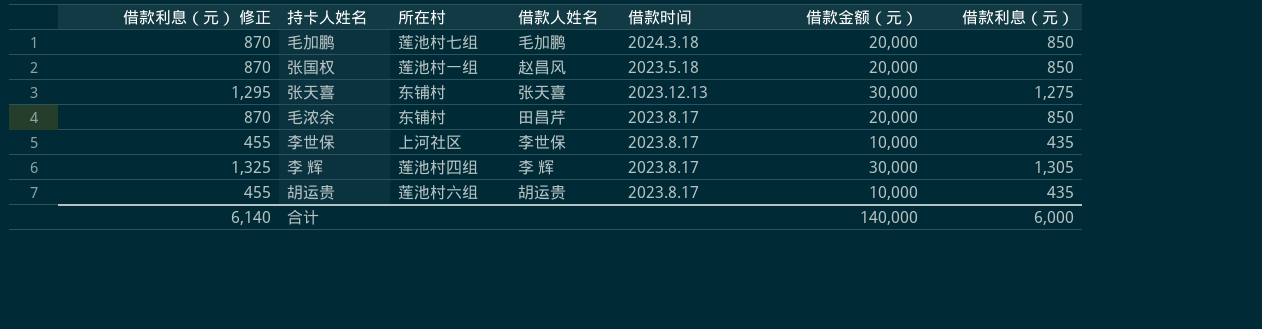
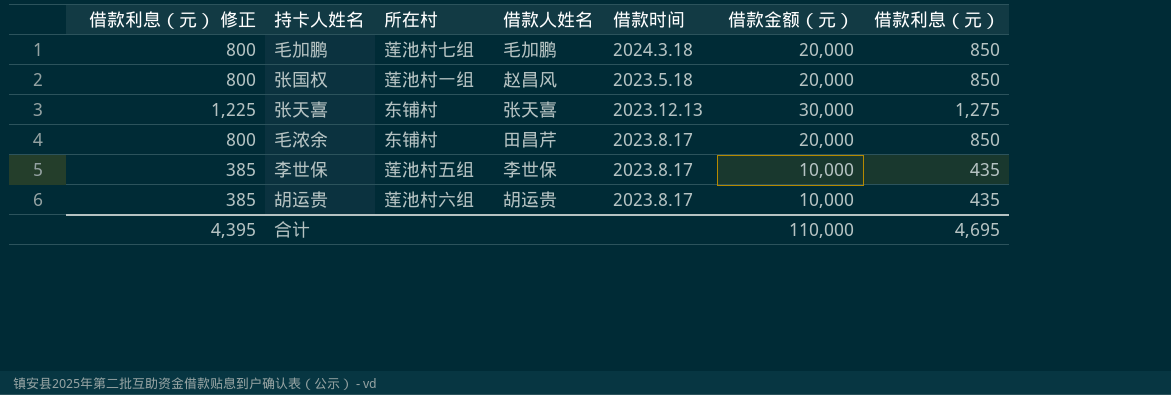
column 借款利息（元） 修正 | formula: [借款利息（元）] + 20 -> [借款利息（元）] - 50
row 李 辉: 1,325 | 莲池村四组 | 李 辉 | 2023.8.17 | 30,000 | 1,305 -> none
李世保 | 所在村: 上河社区 -> 莲池村五组
合计 | 借款利息（元） 修正: 6,140 -> 4,395
合计 | 借款金额（元）: 140,000 -> 110,000
合计 | 借款利息（元）: 6,000 -> 4,695

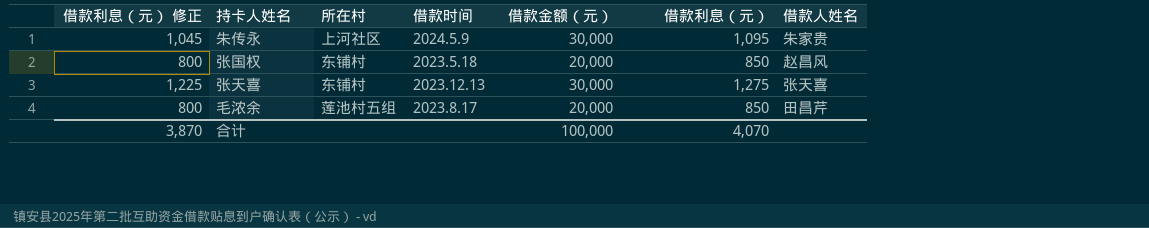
column 借款人姓名 | position: 4 -> 7
row 毛加鹏: 800 | 莲池村七组 | 毛加鹏 | 2024.3.18 | 20,000 | 850 -> none
row 李世保: 385 | 莲池村五组 | 李世保 | 2023.8.17 | 10,000 | 435 -> none
row 胡运贵: 385 | 莲池村六组 | 胡运贵 | 2023.8.17 | 10,000 | 435 -> none
row 朱传永: none -> 1,045 | 上河社区 | 2024.5.9 | 30,000 | 1,095 | 朱家贵
张国权 | 所在村: 莲池村一组 -> 东铺村
毛浓余 | 所在村: 东铺村 -> 莲池村五组
合计 | 借款利息（元） 修正: 4,395 -> 3,870
合计 | 借款金额（元）: 110,000 -> 100,000
合计 | 借款利息（元）: 4,695 -> 4,070

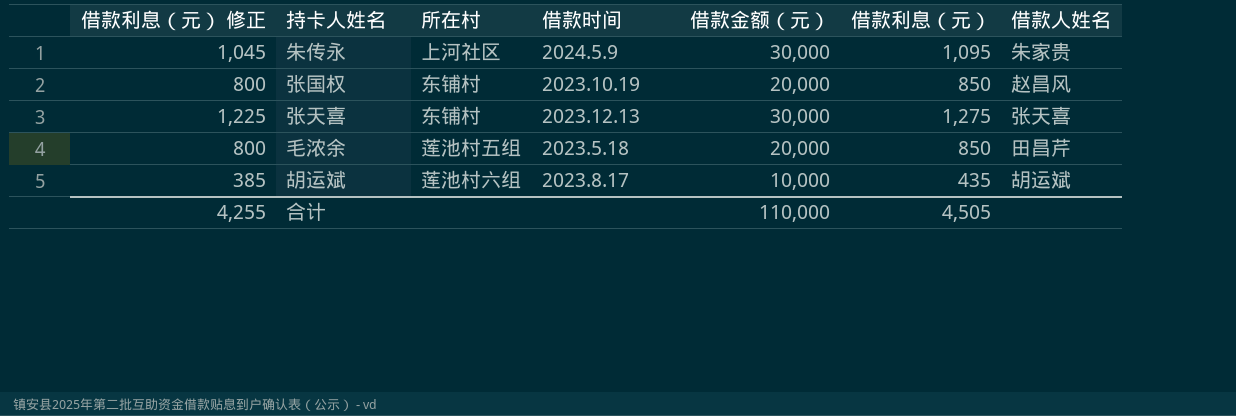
张国权 | 借款时间: 2023.5.18 -> 2023.10.19
毛浓余 | 借款时间: 2023.8.17 -> 2023.5.18
row 胡运斌: none -> 385 | 莲池村六组 | 2023.8.17 | 10,000 | 435 | 胡运斌
合计 | 借款利息（元） 修正: 3,870 -> 4,255
合计 | 借款金额（元）: 100,000 -> 110,000
合计 | 借款利息（元）: 4,070 -> 4,505

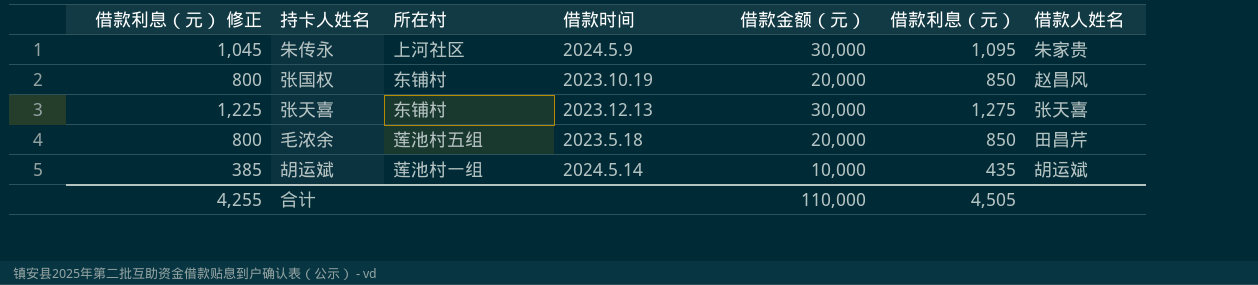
胡运斌 | 所在村: 莲池村六组 -> 莲池村一组
胡运斌 | 借款时间: 2023.8.17 -> 2024.5.14

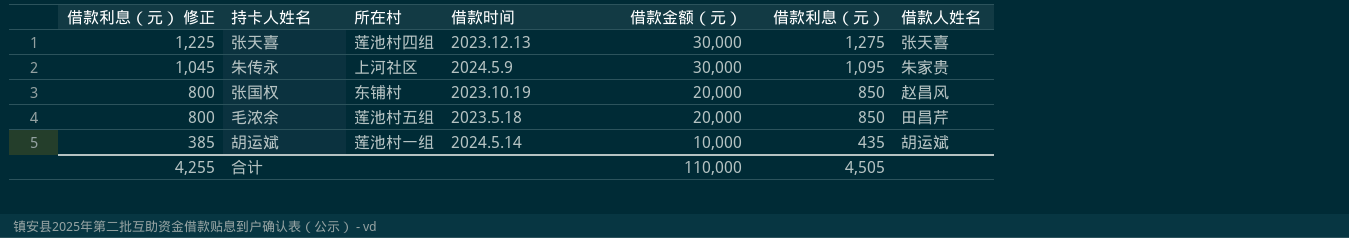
row order: none -> 借款利息（元） 修正 descending
张天喜 | 所在村: 东铺村 -> 莲池村四组

